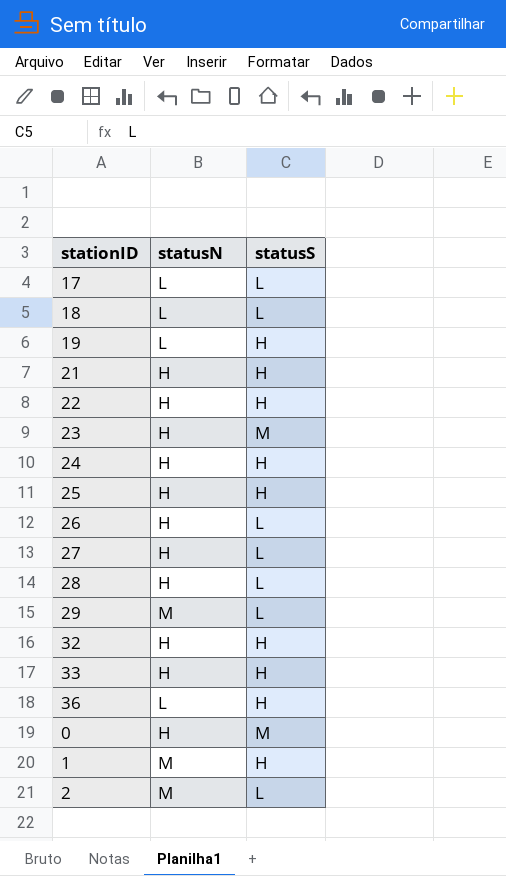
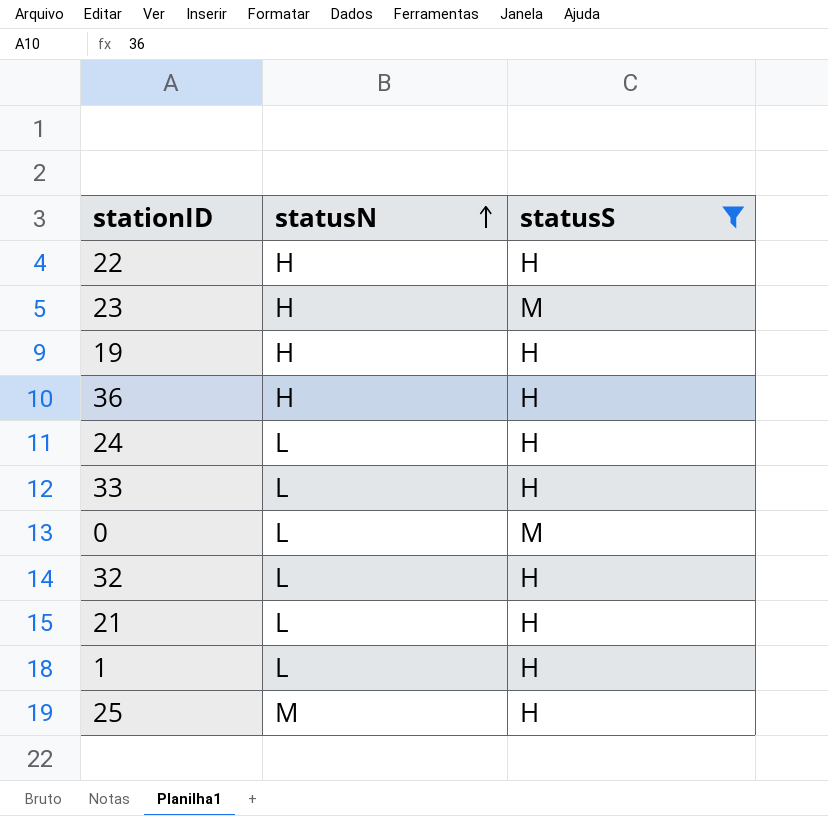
filter: none -> statusS != L
row order: none -> statusN ascending
19 | statusN: L -> H
36 | statusN: L -> H
24 | statusN: H -> L
33 | statusN: H -> L
0 | statusN: H -> L
32 | statusN: H -> L
21 | statusN: H -> L
1 | statusN: M -> L
25 | statusN: H -> M

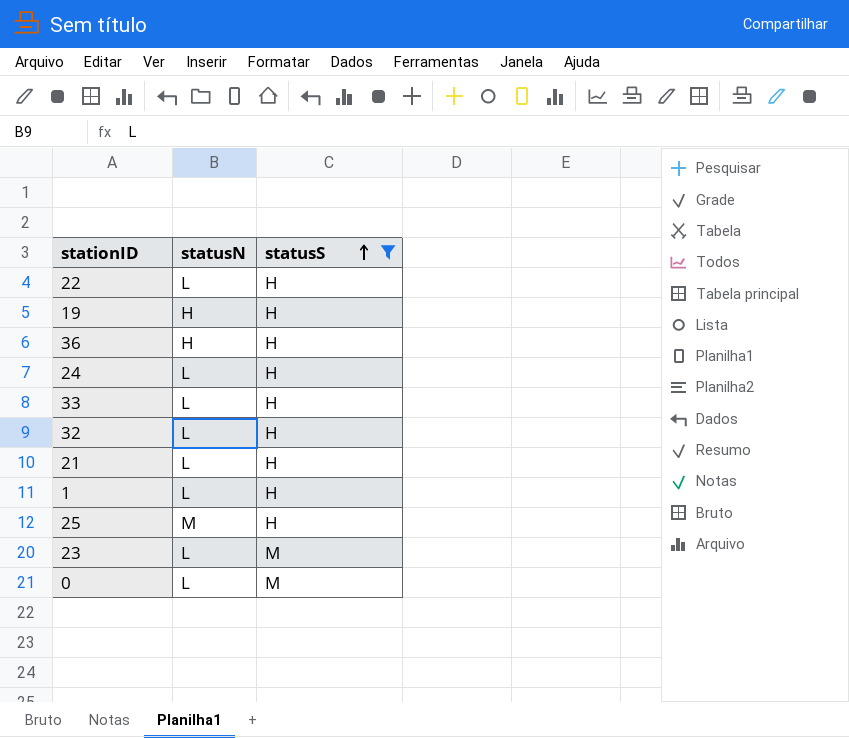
row order: statusN ascending -> statusS ascending
22 | statusN: H -> L
23 | statusN: H -> L

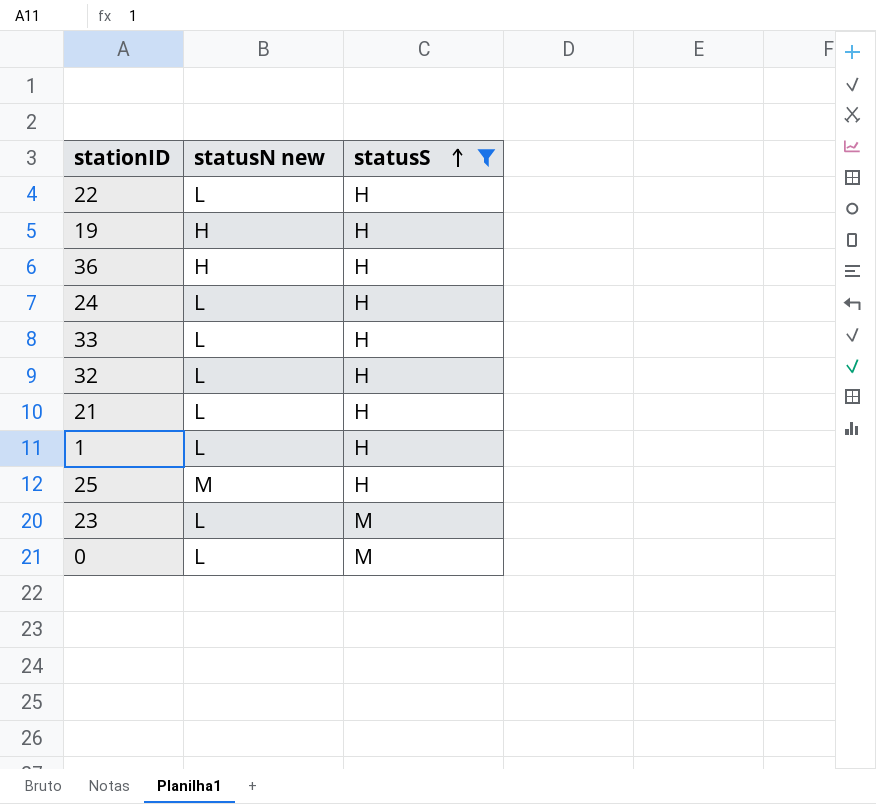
column name: statusN -> statusN new

